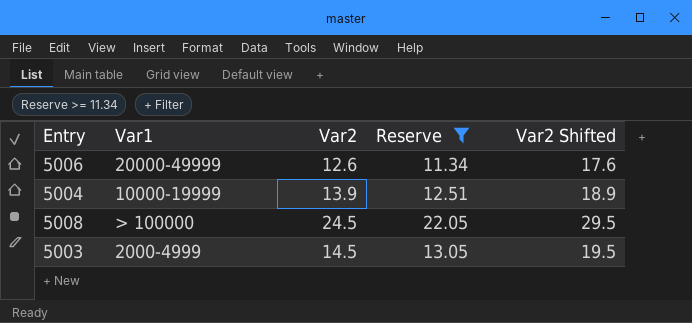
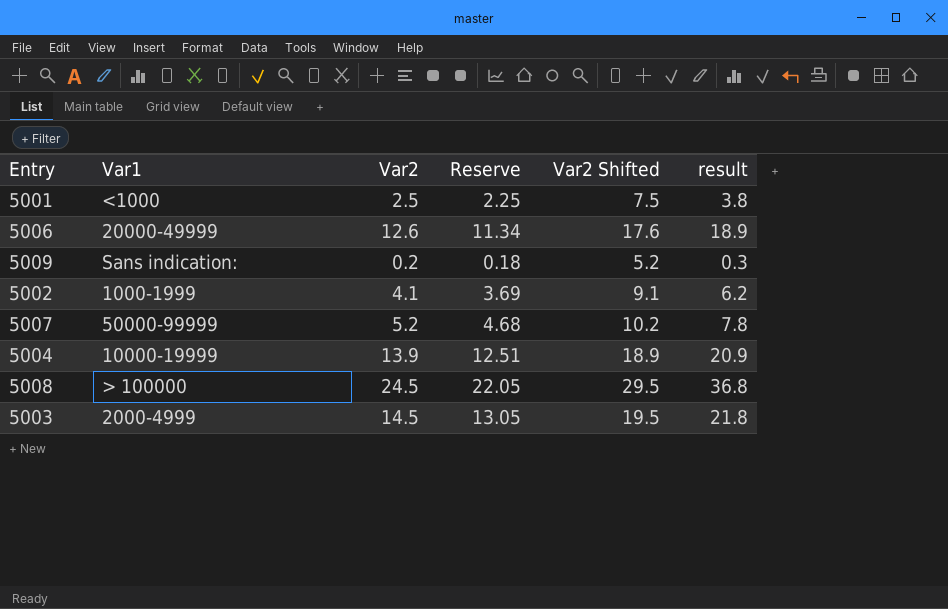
filter: Reserve >= 11.34 -> none
column result | formula: none -> [Var2] * 1.5

